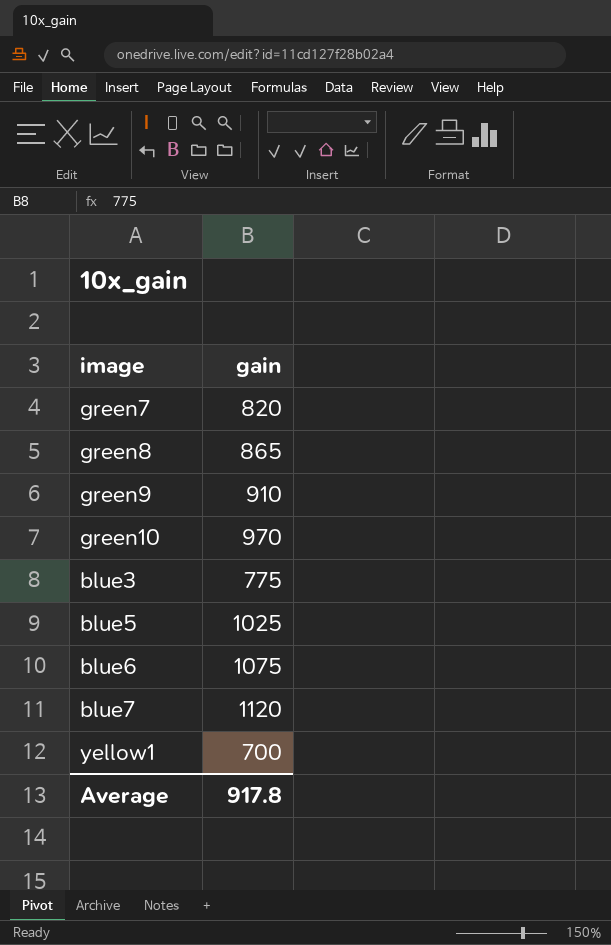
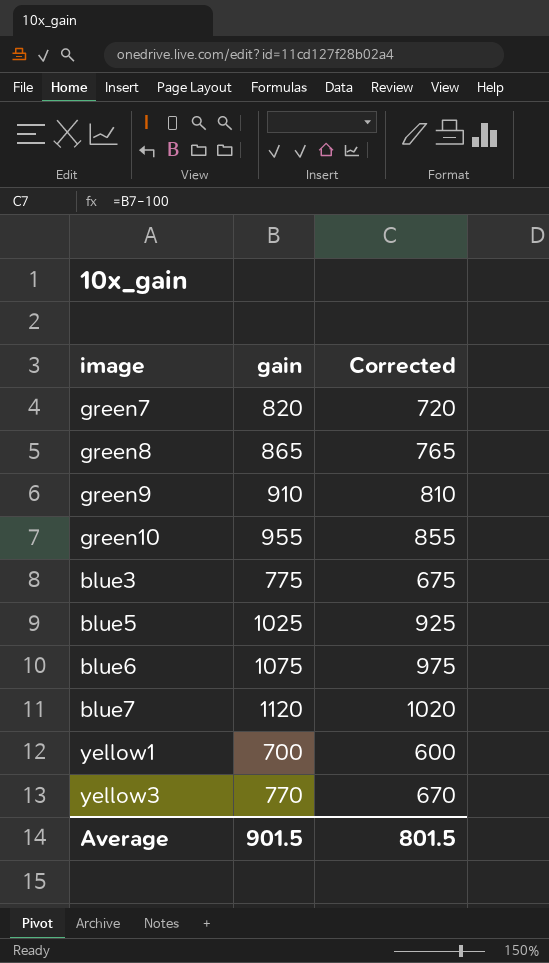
column Corrected | formula: none -> [gain] - 100
green10 | gain: 970 -> 955
row yellow3: none -> 770 | 670
Average | gain: 917.8 -> 901.5

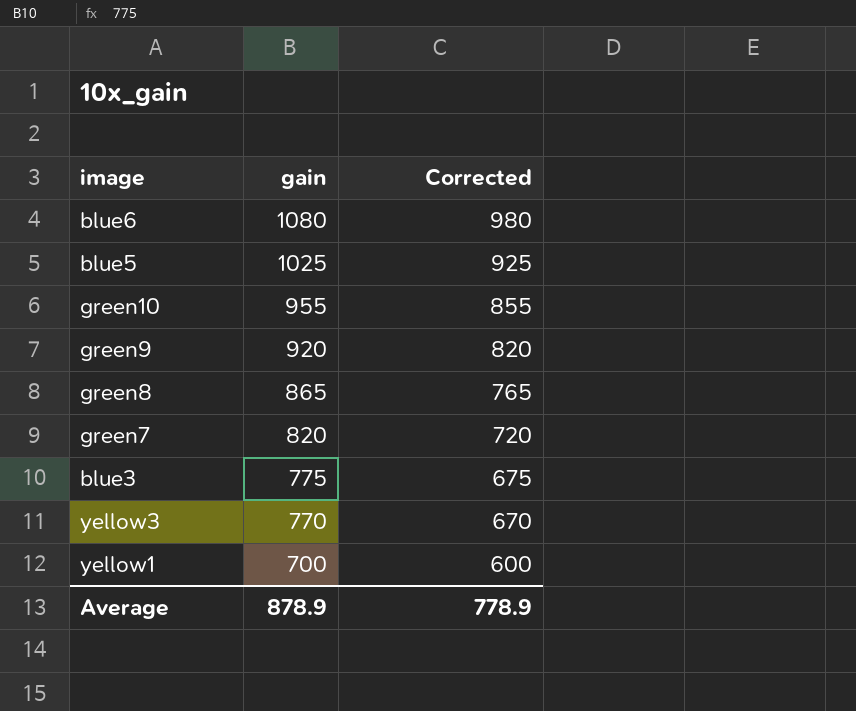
row order: none -> gain descending
row blue7: 1120 | 1020 -> none
blue6 | gain: 1075 -> 1080
blue6 | Corrected: 975 -> 980
green9 | gain: 910 -> 920
green9 | Corrected: 810 -> 820
Average | gain: 901.5 -> 878.9
Average | Corrected: 801.5 -> 778.9

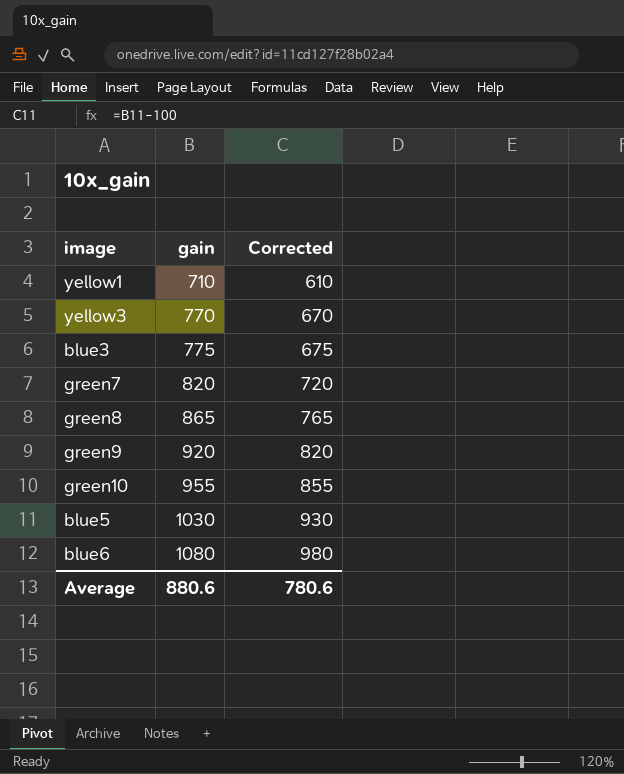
row order: gain descending -> gain ascending
yellow1 | gain: 700 -> 710
yellow1 | Corrected: 600 -> 610
blue5 | gain: 1025 -> 1030
blue5 | Corrected: 925 -> 930
Average | gain: 878.9 -> 880.6
Average | Corrected: 778.9 -> 780.6

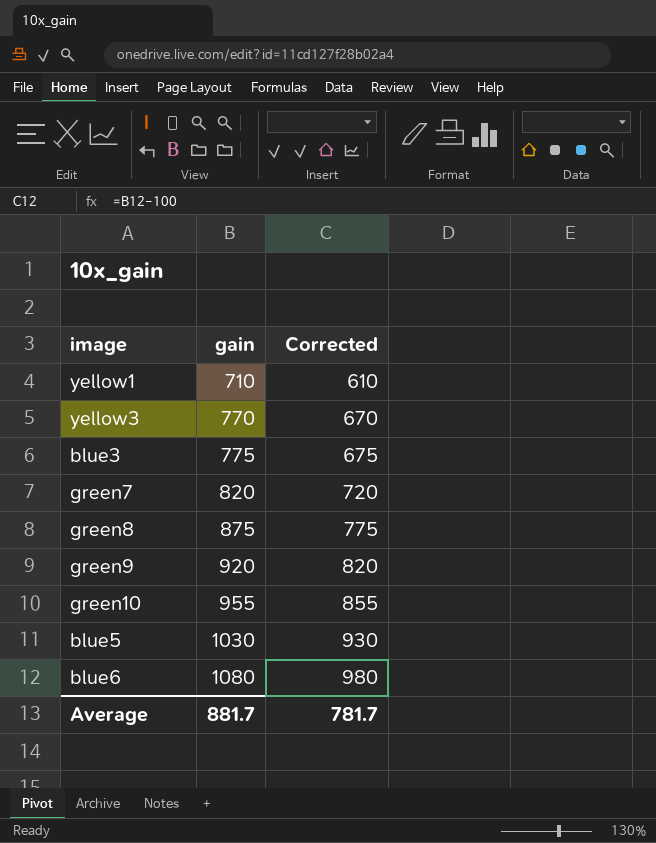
green8 | gain: 865 -> 875
green8 | Corrected: 765 -> 775
Average | gain: 880.6 -> 881.7
Average | Corrected: 780.6 -> 781.7

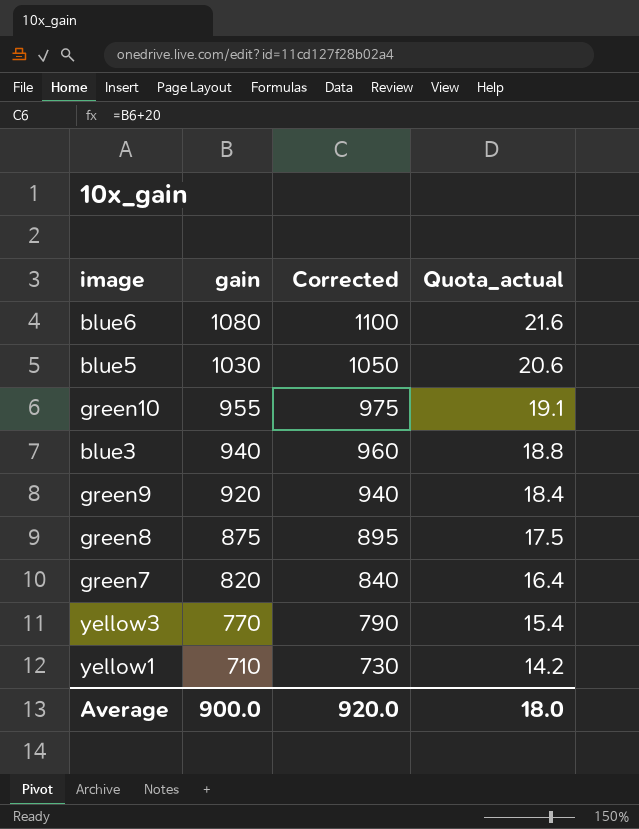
row order: gain ascending -> gain descending
column Corrected | formula: [gain] - 100 -> [gain] + 20
column Quota_actual | formula: none -> [gain] * 0.02
blue3 | gain: 775 -> 940
Average | gain: 881.7 -> 900.0
Average | Corrected: 781.7 -> 920.0

